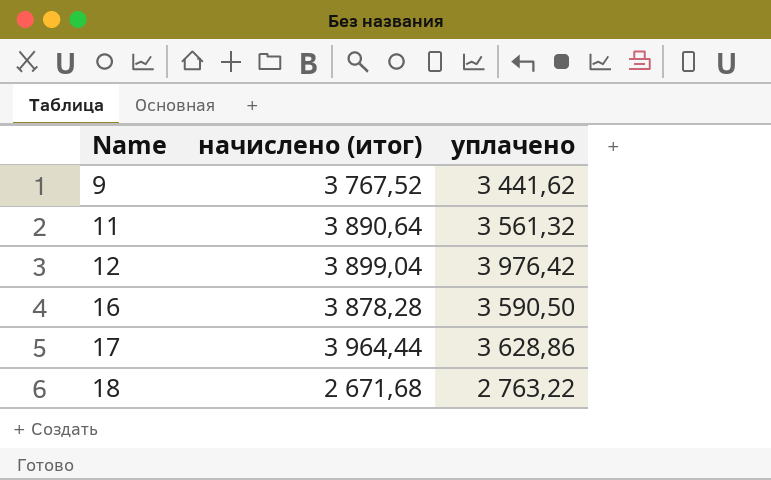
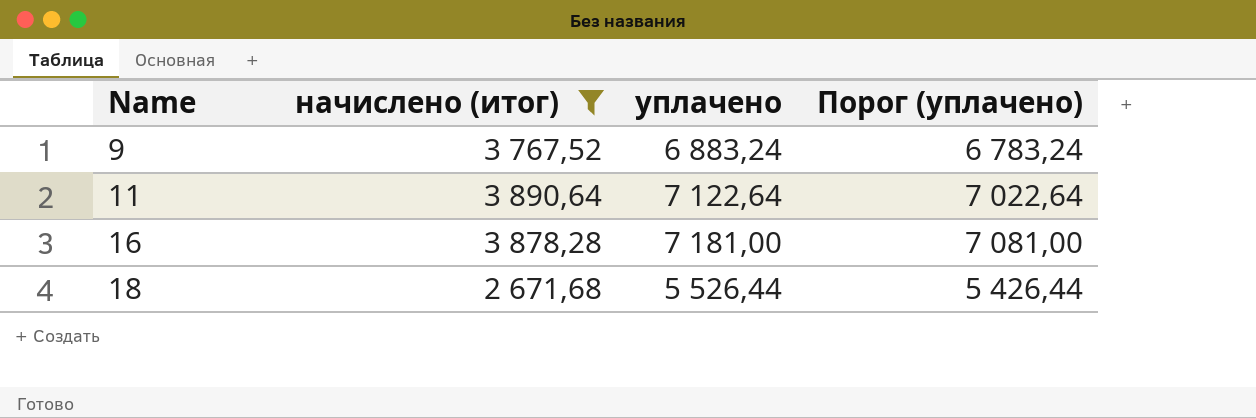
filter: none -> начислено (итог) <= 3 890,64
column Порог (уплачено) | formula: none -> [уплачено] - 100
9 | уплачено: 3 441,62 -> 6 883,24
11 | уплачено: 3 561,32 -> 7 122,64
16 | уплачено: 3 590,50 -> 7 181,00
18 | уплачено: 2 763,22 -> 5 526,44

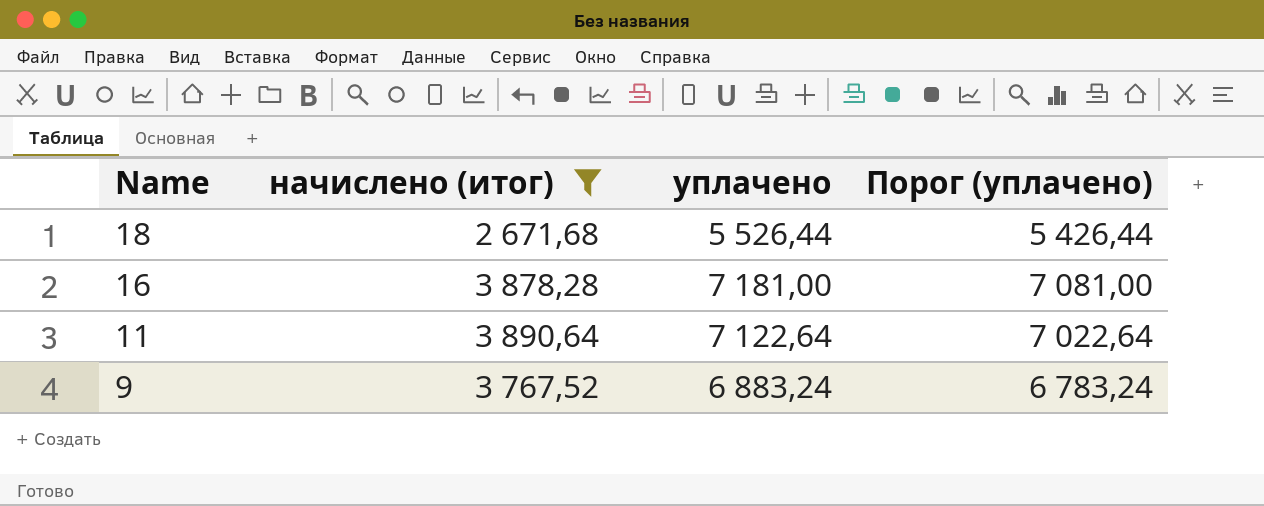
row order: Name ascending -> Name descending

